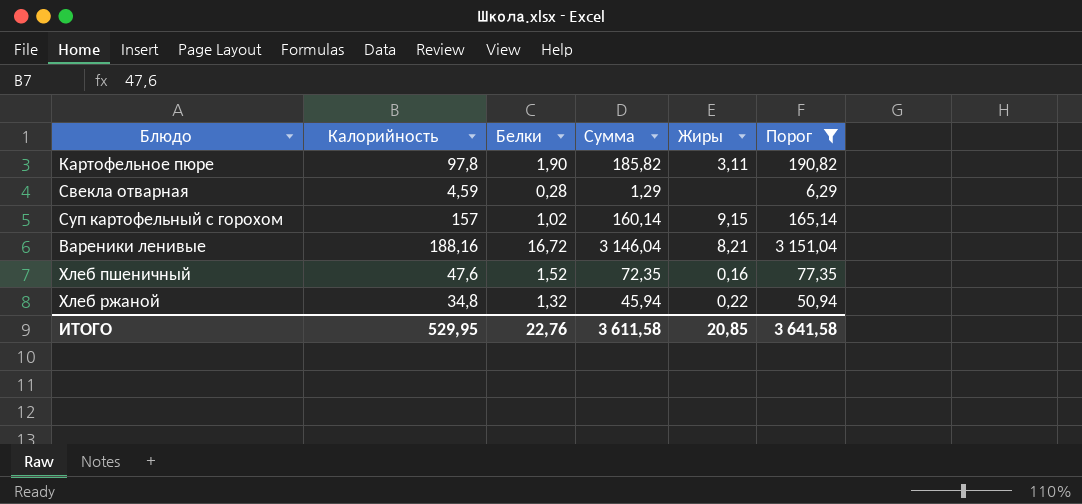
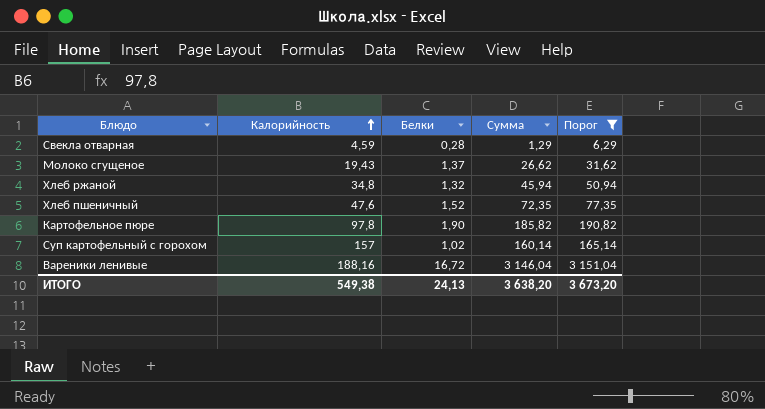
row order: none -> Калорийность ascending
column Жиры | position: 5 -> none
row Молоко сгущеное: none -> 19,43 | 1,37 | 26,62 | 31,62
ИТОГО | Калорийность: 529,95 -> 549,38
ИТОГО | Белки: 22,76 -> 24,13
ИТОГО | Сумма: 3 611,58 -> 3 638,20
ИТОГО | Порог: 3 641,58 -> 3 673,20

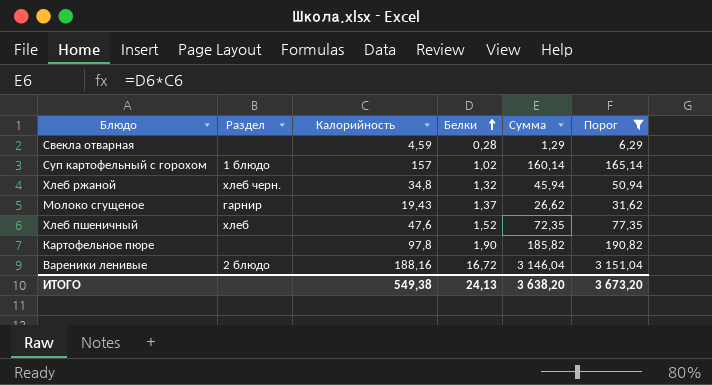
row order: Калорийность ascending -> Белки ascending
column Раздел | position: none -> 2

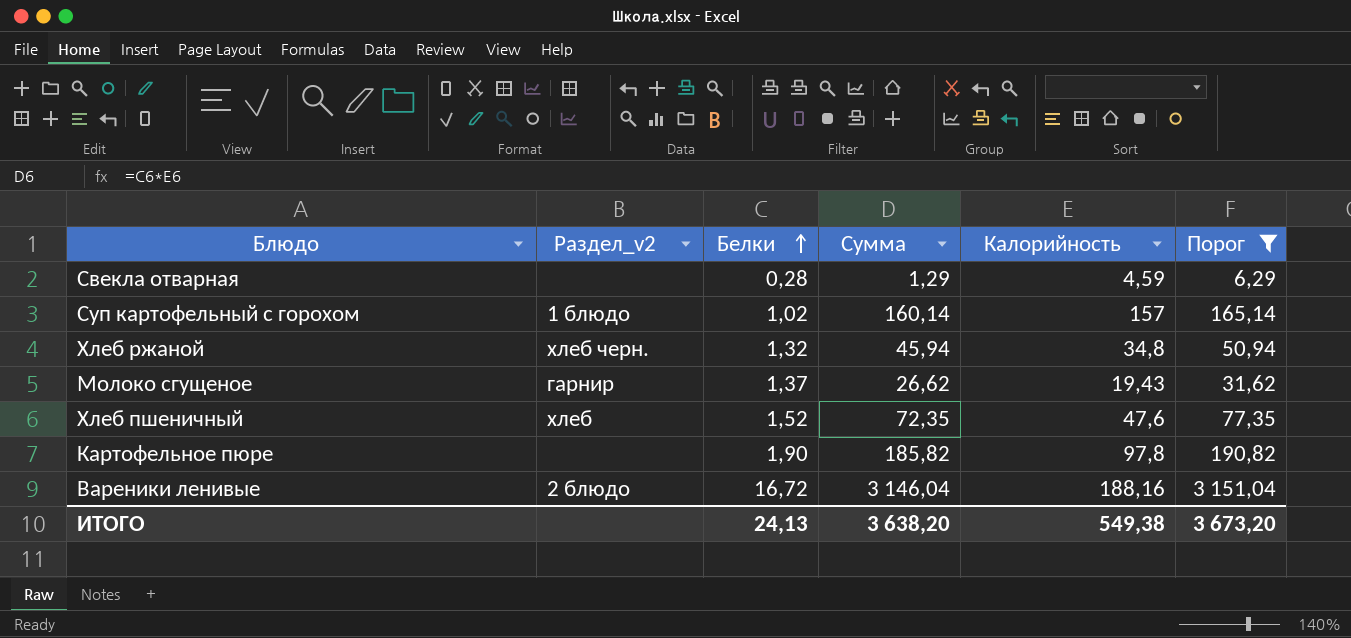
column name: Раздел -> Раздел_v2
column Калорийность | position: 3 -> 5

